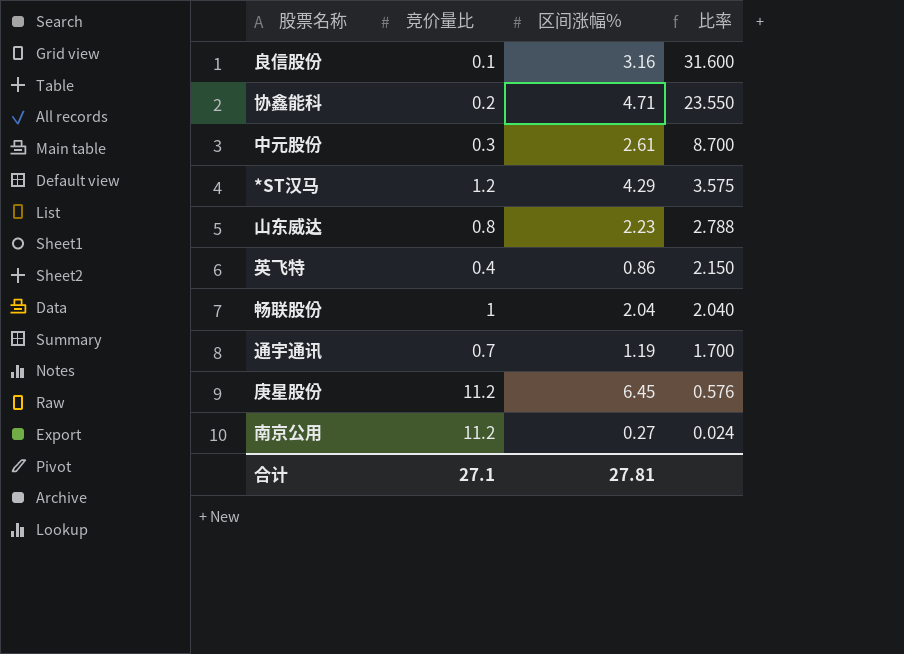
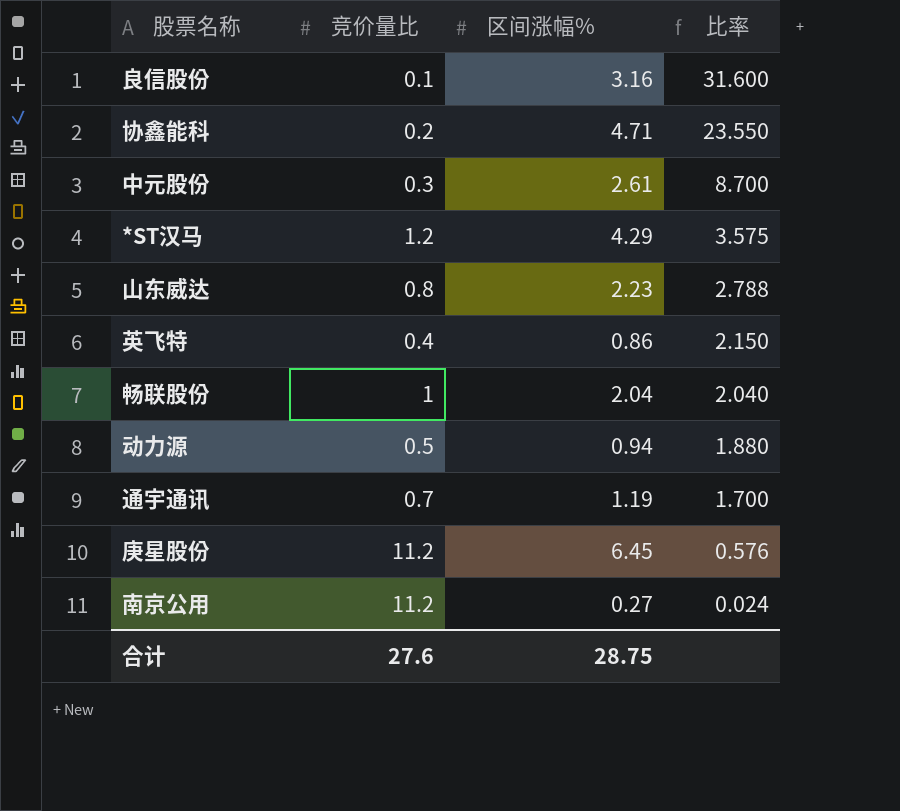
row 动力源: none -> 0.5 | 0.94 | 1.880
合计 | 竞价量比: 27.1 -> 27.6
合计 | 区间涨幅%: 27.81 -> 28.75

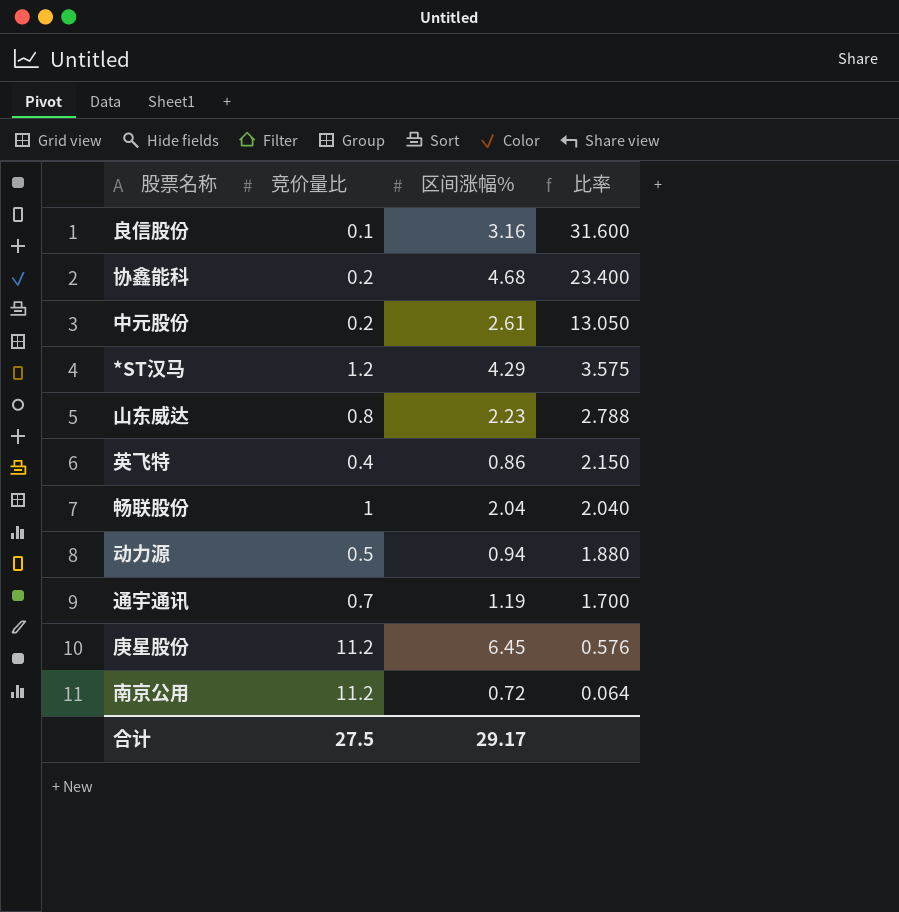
协鑫能科 | 区间涨幅%: 4.71 -> 4.68
协鑫能科 | 比率: 23.550 -> 23.400
中元股份 | 竞价量比: 0.3 -> 0.2
中元股份 | 比率: 8.700 -> 13.050
南京公用 | 区间涨幅%: 0.27 -> 0.72
南京公用 | 比率: 0.024 -> 0.064
合计 | 竞价量比: 27.6 -> 27.5
合计 | 区间涨幅%: 28.75 -> 29.17

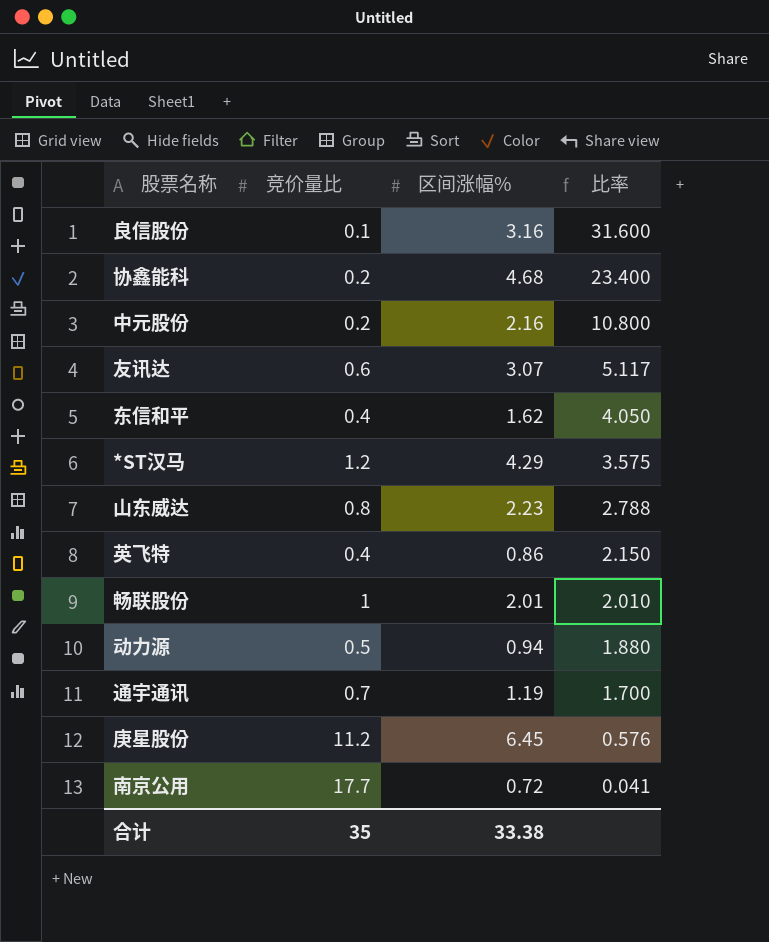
中元股份 | 区间涨幅%: 2.61 -> 2.16
中元股份 | 比率: 13.050 -> 10.800
row 友讯达: none -> 0.6 | 3.07 | 5.117
row 东信和平: none -> 0.4 | 1.62 | 4.050
畅联股份 | 区间涨幅%: 2.04 -> 2.01
畅联股份 | 比率: 2.040 -> 2.010
南京公用 | 竞价量比: 11.2 -> 17.7
南京公用 | 比率: 0.064 -> 0.041
合计 | 竞价量比: 27.5 -> 35
合计 | 区间涨幅%: 29.17 -> 33.38

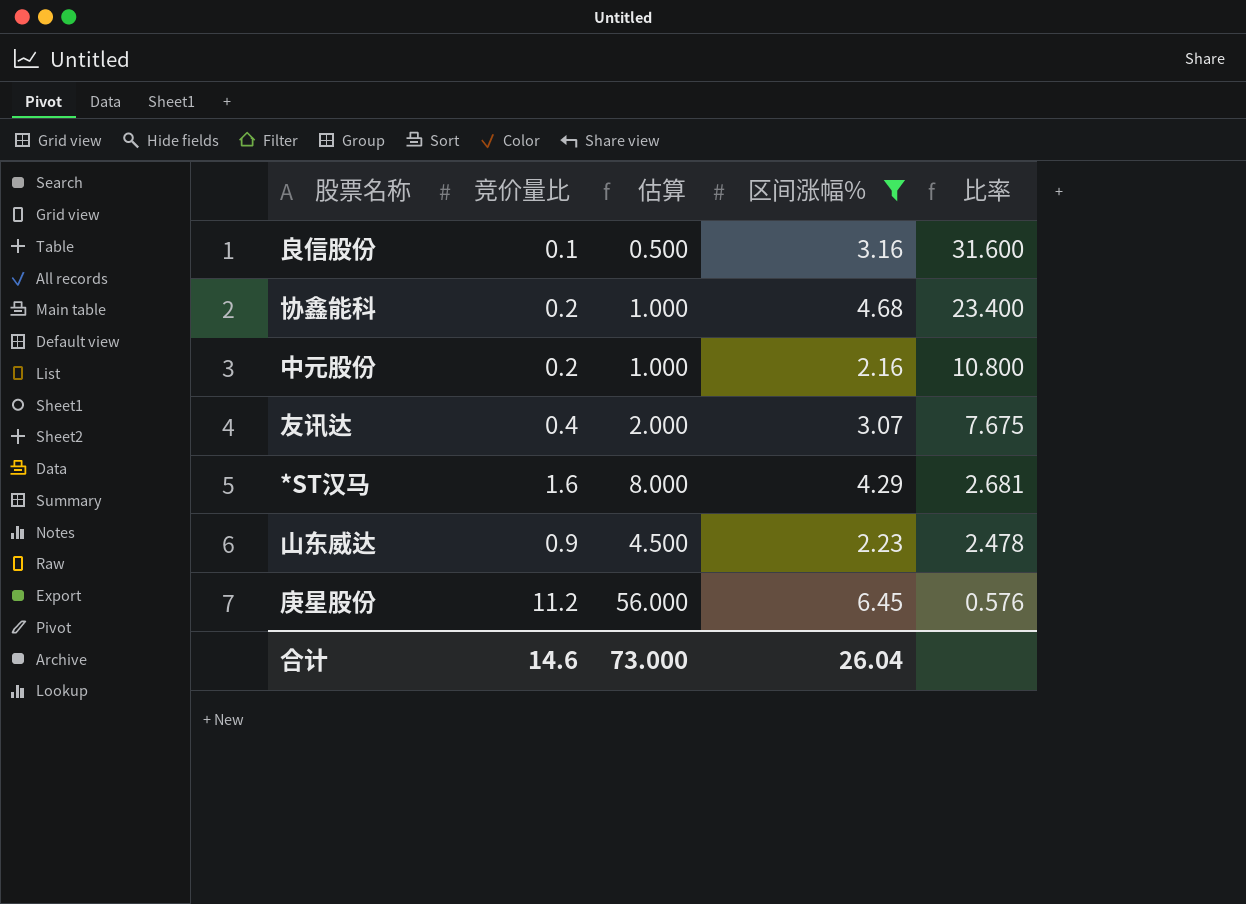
filter: none -> 区间涨幅% >= 2.16
column 估算 | formula: none -> [竞价量比] * 5
友讯达 | 竞价量比: 0.6 -> 0.4
友讯达 | 比率: 5.117 -> 7.675
*ST汉马 | 竞价量比: 1.2 -> 1.6
*ST汉马 | 比率: 3.575 -> 2.681
山东威达 | 竞价量比: 0.8 -> 0.9
山东威达 | 比率: 2.788 -> 2.478
合计 | 竞价量比: 35 -> 14.6
合计 | 区间涨幅%: 33.38 -> 26.04

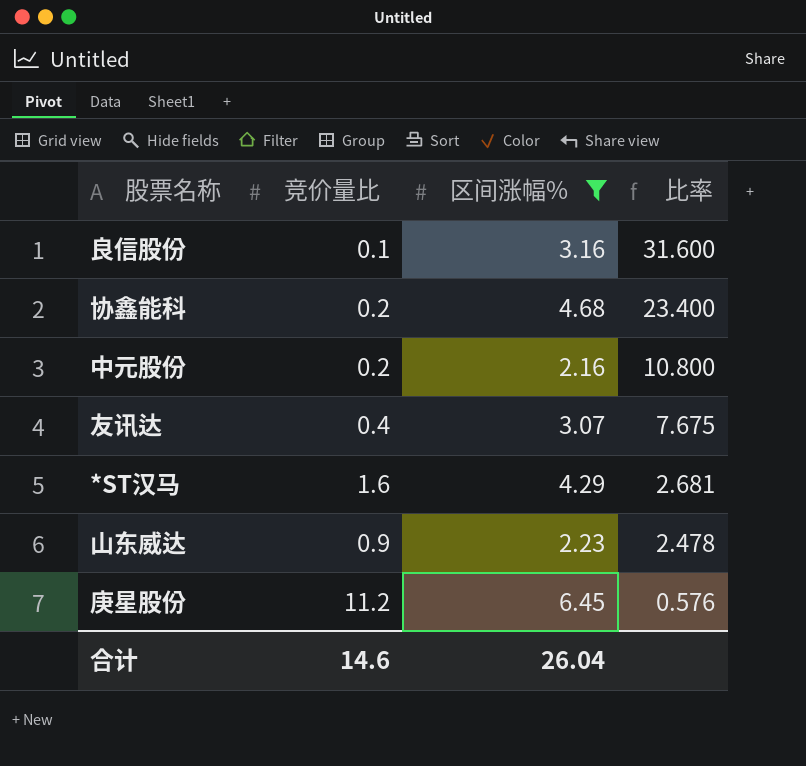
column 估算 | formula: [竞价量比] * 5 -> none

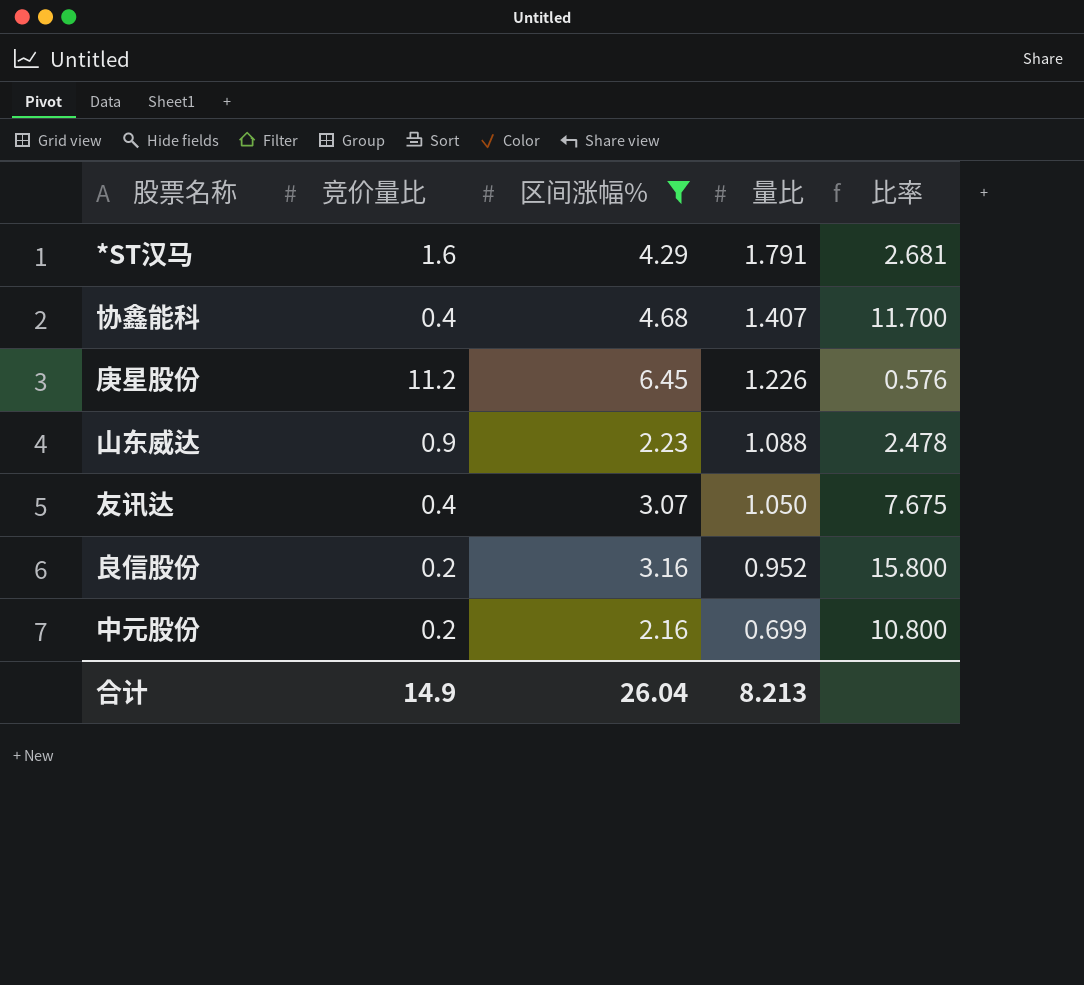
row order: 比率 descending -> 量比 descending
column 量比 | position: none -> 4
协鑫能科 | 竞价量比: 0.2 -> 0.4
协鑫能科 | 比率: 23.400 -> 11.700
良信股份 | 竞价量比: 0.1 -> 0.2
良信股份 | 比率: 31.600 -> 15.800
合计 | 竞价量比: 14.6 -> 14.9

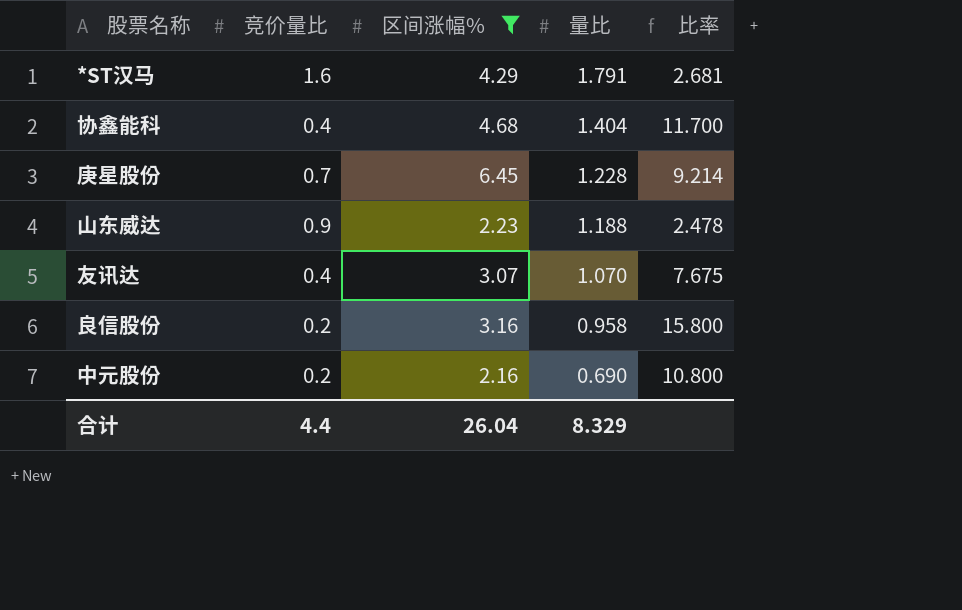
协鑫能科 | 量比: 1.407 -> 1.404
庚星股份 | 竞价量比: 11.2 -> 0.7
庚星股份 | 量比: 1.226 -> 1.228
庚星股份 | 比率: 0.576 -> 9.214
山东威达 | 量比: 1.088 -> 1.188
友讯达 | 量比: 1.050 -> 1.070
良信股份 | 量比: 0.952 -> 0.958
中元股份 | 量比: 0.699 -> 0.690
合计 | 竞价量比: 14.9 -> 4.4
合计 | 量比: 8.213 -> 8.329

